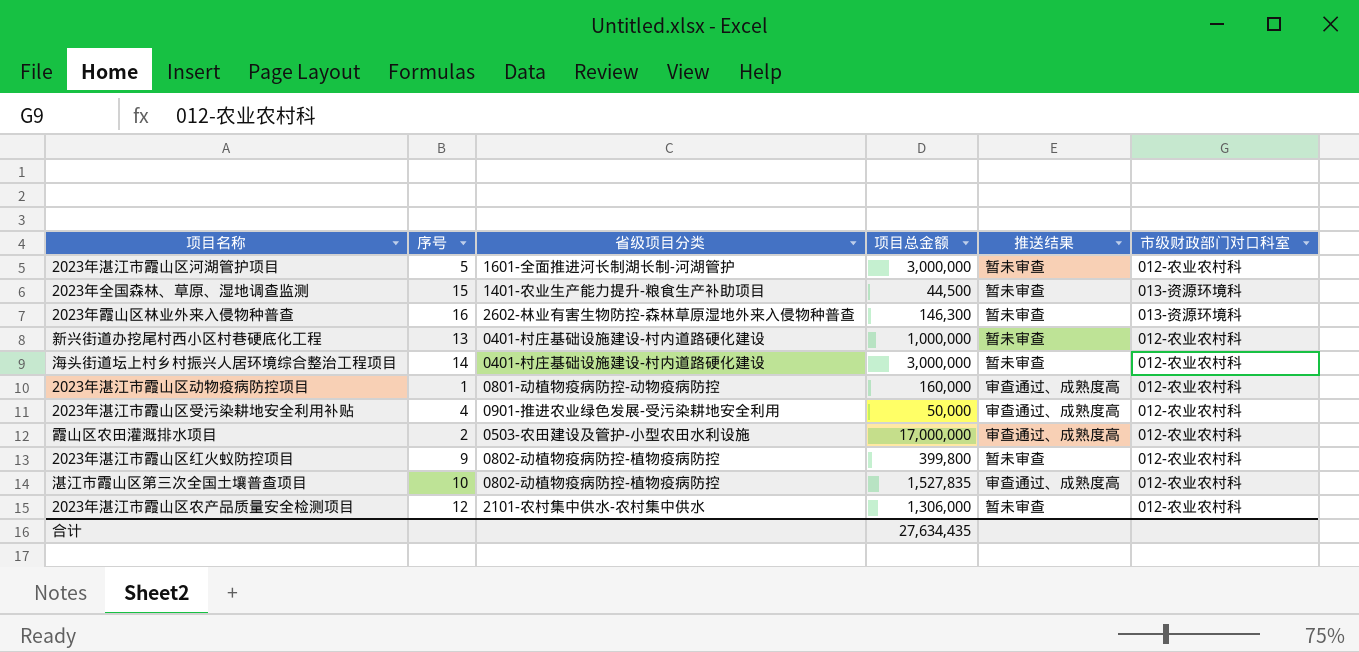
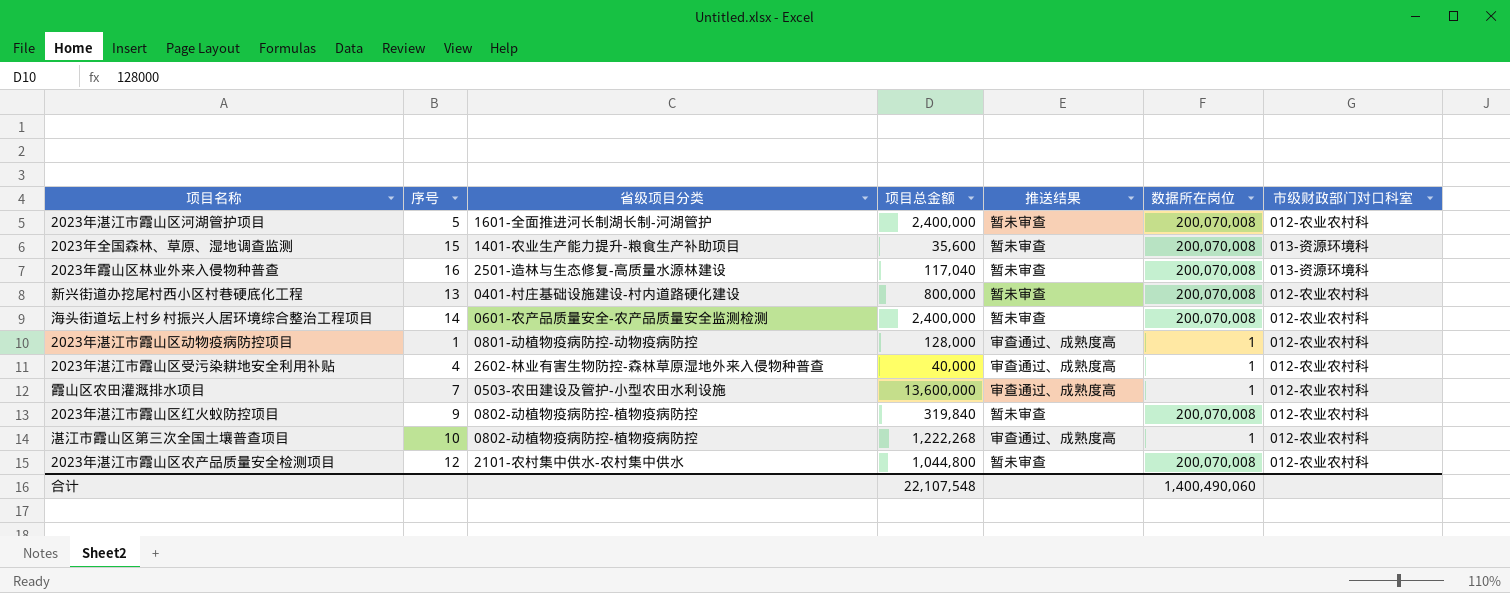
column 数据所在岗位 | position: none -> 6
2023年湛江市霞山区河湖管护项目 | 项目总金额: 3,000,000 -> 2,400,000
2023年全国森林、草原、湿地调查监测 | 项目总金额: 44,500 -> 35,600
2023年霞山区林业外来入侵物种普查 | 省级项目分类: 2602-林业有害生物防控-森林草原湿地外来入侵物种普查 -> 2501-造林与生态修复-高质量水源林建设
2023年霞山区林业外来入侵物种普查 | 项目总金额: 146,300 -> 117,040
新兴街道办挖尾村西小区村巷硬底化工程 | 项目总金额: 1,000,000 -> 800,000
海头街道坛上村乡村振兴人居环境综合整治工程项目 | 省级项目分类: 0401-村庄基础设施建设-村内道路硬化建设 -> 0601-农产品质量安全-农产品质量安全监测检测
海头街道坛上村乡村振兴人居环境综合整治工程项目 | 项目总金额: 3,000,000 -> 2,400,000
2023年湛江市霞山区动物疫病防控项目 | 项目总金额: 160,000 -> 128,000
2023年湛江市霞山区受污染耕地安全利用补贴 | 省级项目分类: 0901-推进农业绿色发展-受污染耕地安全利用 -> 2602-林业有害生物防控-森林草原湿地外来入侵物种普查
2023年湛江市霞山区受污染耕地安全利用补贴 | 项目总金额: 50,000 -> 40,000
霞山区农田灌溉排水项目 | 序号: 2 -> 7
霞山区农田灌溉排水项目 | 项目总金额: 17,000,000 -> 13,600,000
2023年湛江市霞山区红火蚁防控项目 | 项目总金额: 399,800 -> 319,840
湛江市霞山区第三次全国土壤普查项目 | 项目总金额: 1,527,835 -> 1,222,268
2023年湛江市霞山区农产品质量安全检测项目 | 项目总金额: 1,306,000 -> 1,044,800
合计 | 项目总金额: 27,634,435 -> 22,107,548

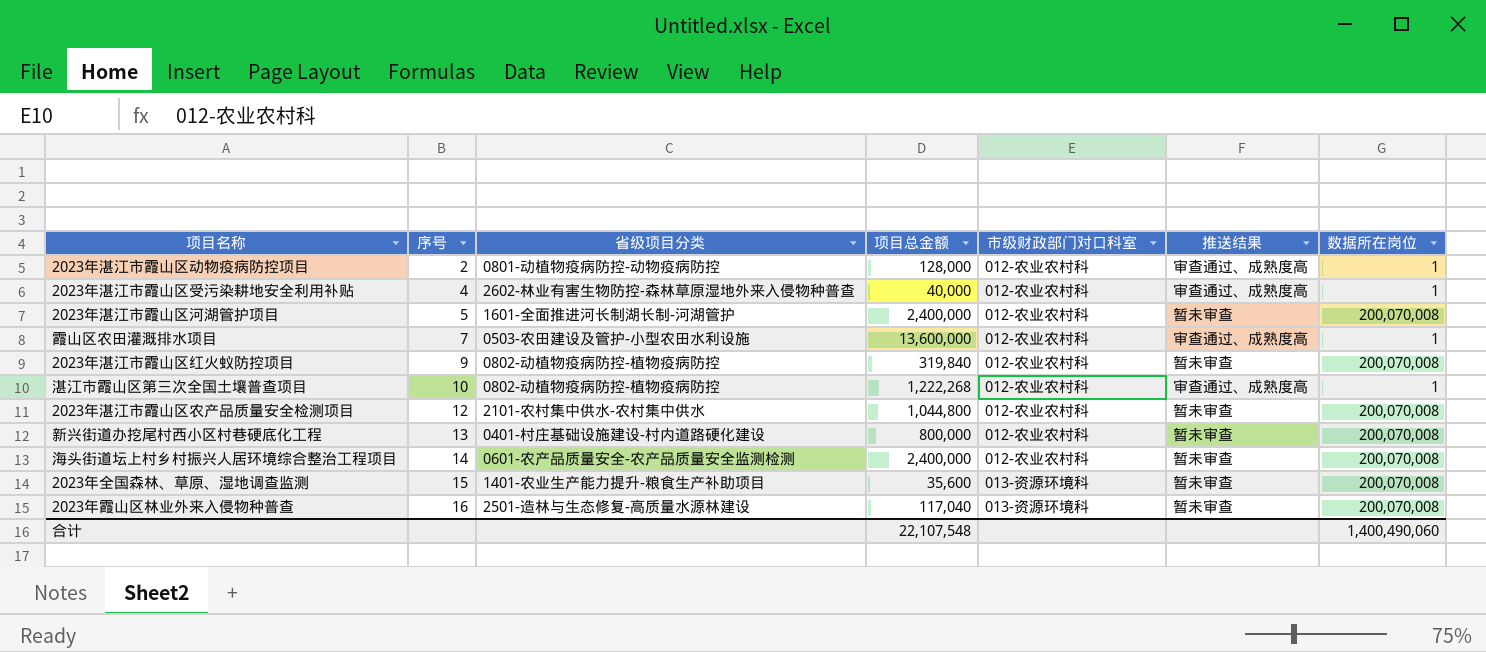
row order: none -> 序号 ascending
column 市级财政部门对口科室 | position: 7 -> 5
2023年湛江市霞山区动物疫病防控项目 | 序号: 1 -> 2

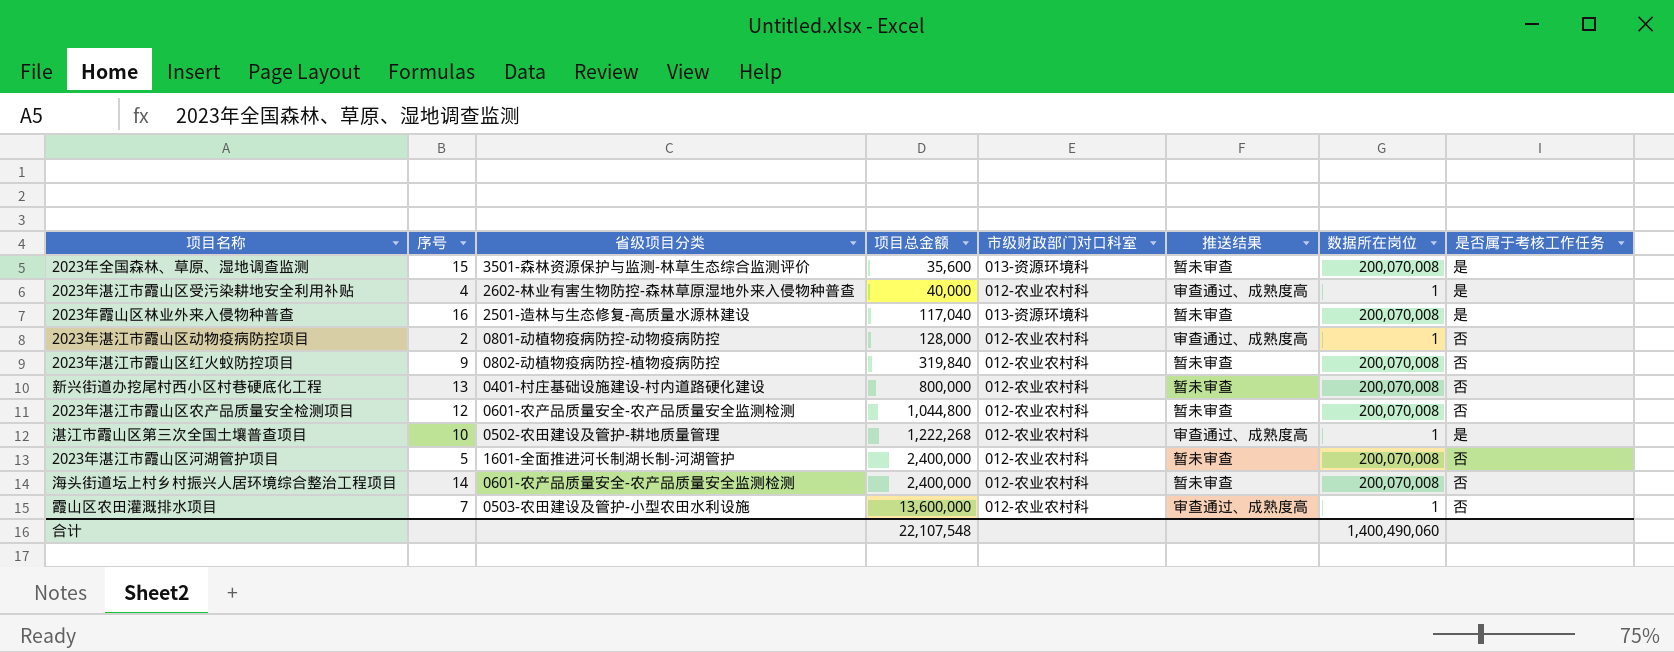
row order: 序号 ascending -> 项目总金额 ascending
column 是否属于考核工作任务 | position: none -> 8
2023年全国森林、草原、湿地调查监测 | 省级项目分类: 1401-农业生产能力提升-粮食生产补助项目 -> 3501-森林资源保护与监测-林草生态综合监测评价
2023年湛江市霞山区农产品质量安全检测项目 | 省级项目分类: 2101-农村集中供水-农村集中供水 -> 0601-农产品质量安全-农产品质量安全监测检测
湛江市霞山区第三次全国土壤普查项目 | 省级项目分类: 0802-动植物疫病防控-植物疫病防控 -> 0502-农田建设及管护-耕地质量管理

